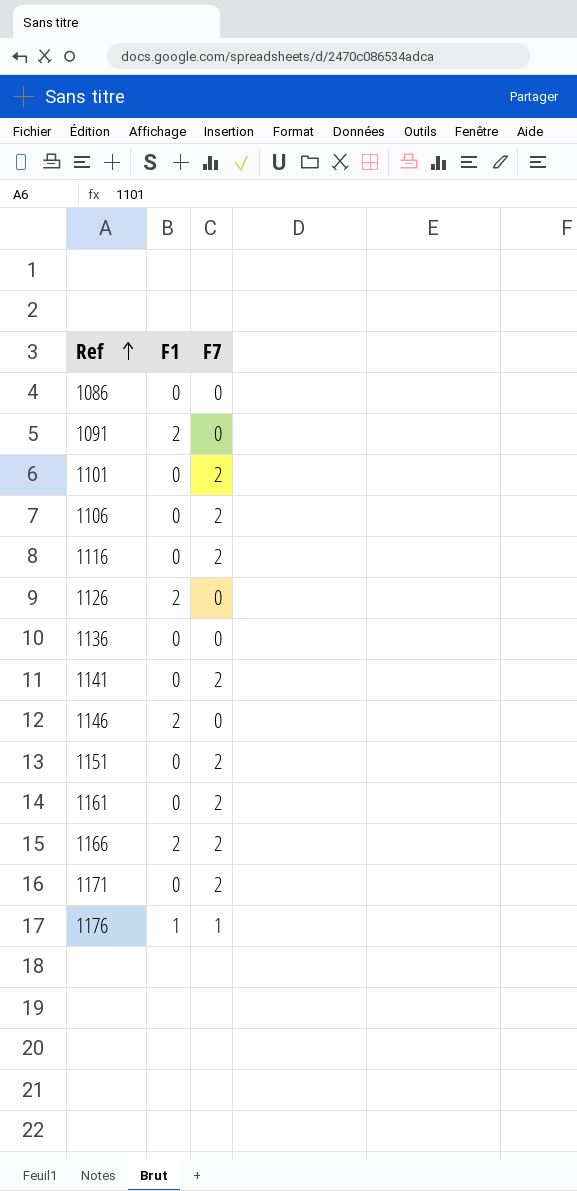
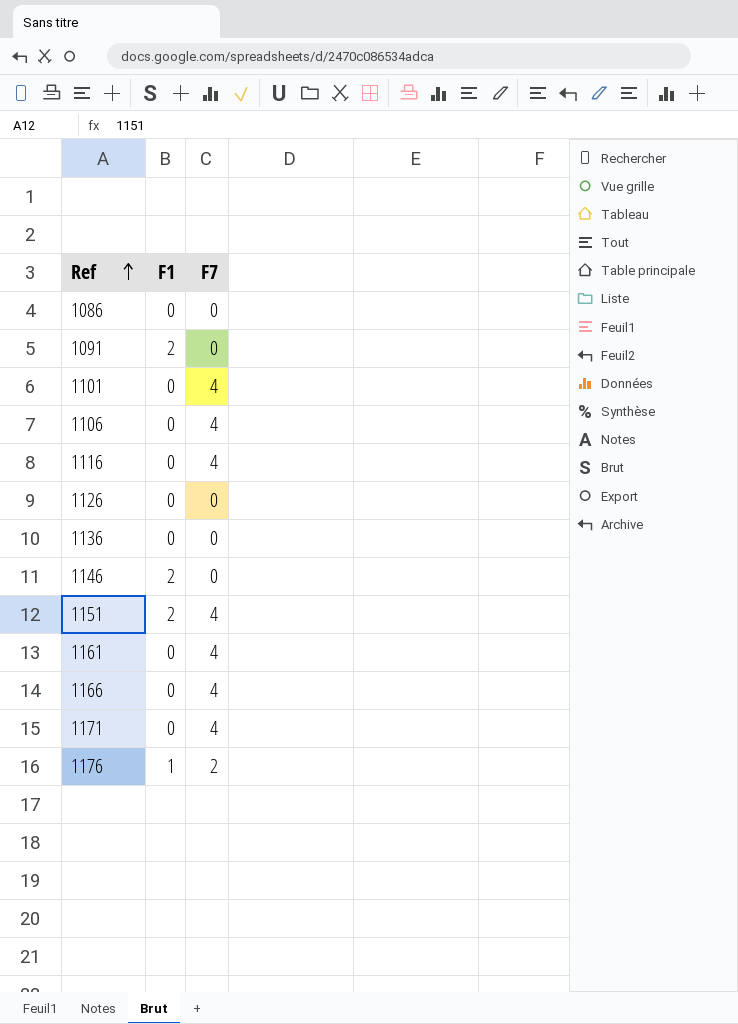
row 1141: 0 | 2 -> none
1101 | F7: 2 -> 4
1106 | F7: 2 -> 4
1116 | F7: 2 -> 4
1126 | F1: 2 -> 0
1151 | F1: 0 -> 2
1151 | F7: 2 -> 4
1161 | F7: 2 -> 4
1166 | F1: 2 -> 0
1166 | F7: 2 -> 4
1171 | F7: 2 -> 4
1176 | F7: 1 -> 2

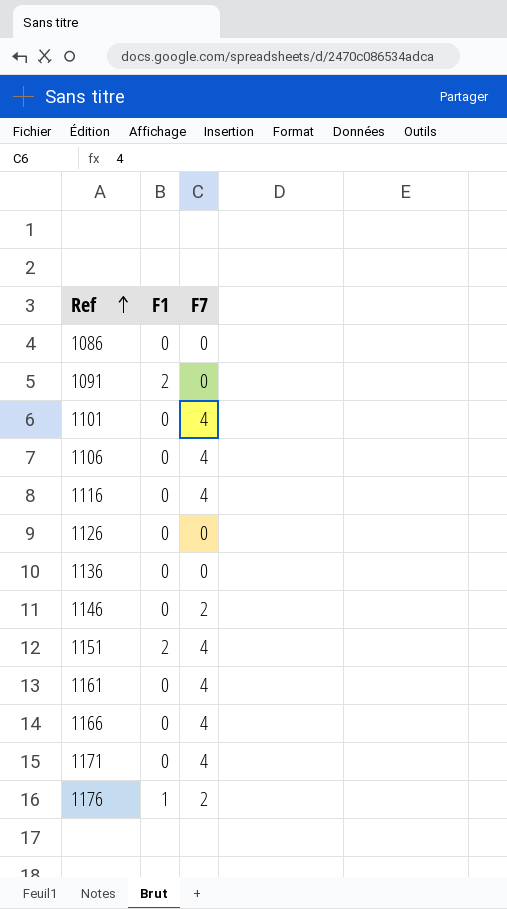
1146 | F1: 2 -> 0
1146 | F7: 0 -> 2

